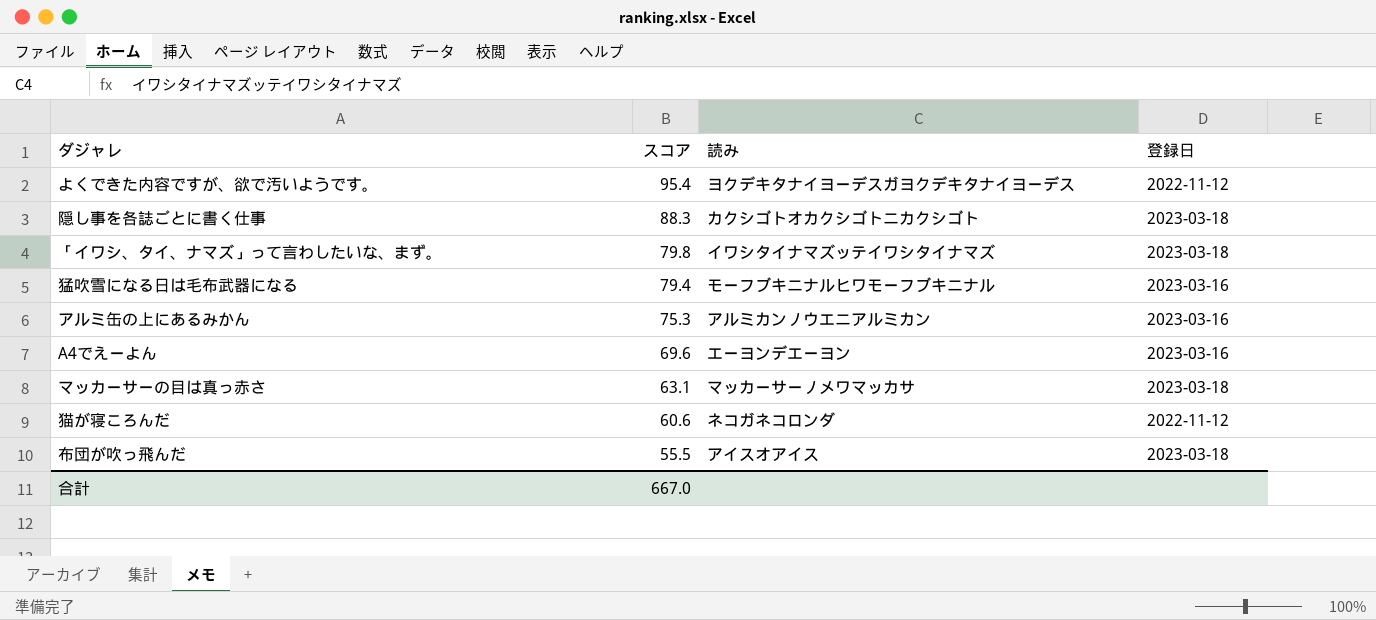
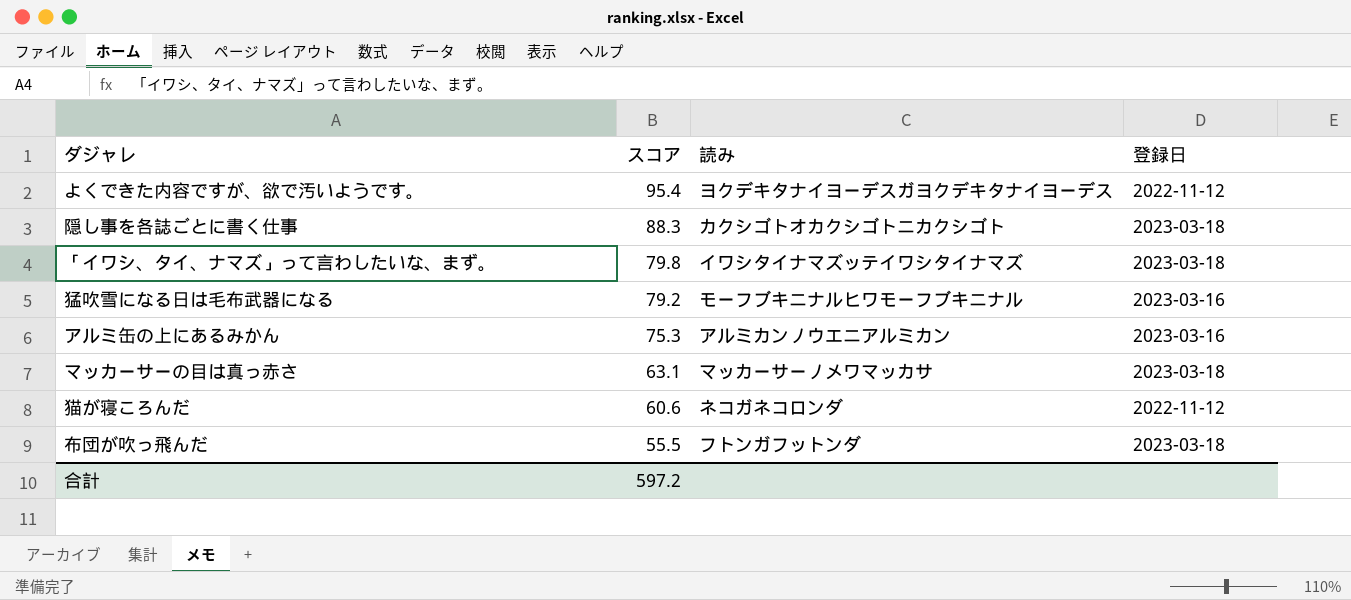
row A4でえーよん: 69.6 | エーヨンデエーヨン | 2023-03-16 -> none
猛吹雪になる日は毛布武器になる | スコア: 79.4 -> 79.2
布団が吹っ飛んだ | 読み: アイスオアイス -> フトンガフットンダ
合計 | スコア: 667.0 -> 597.2

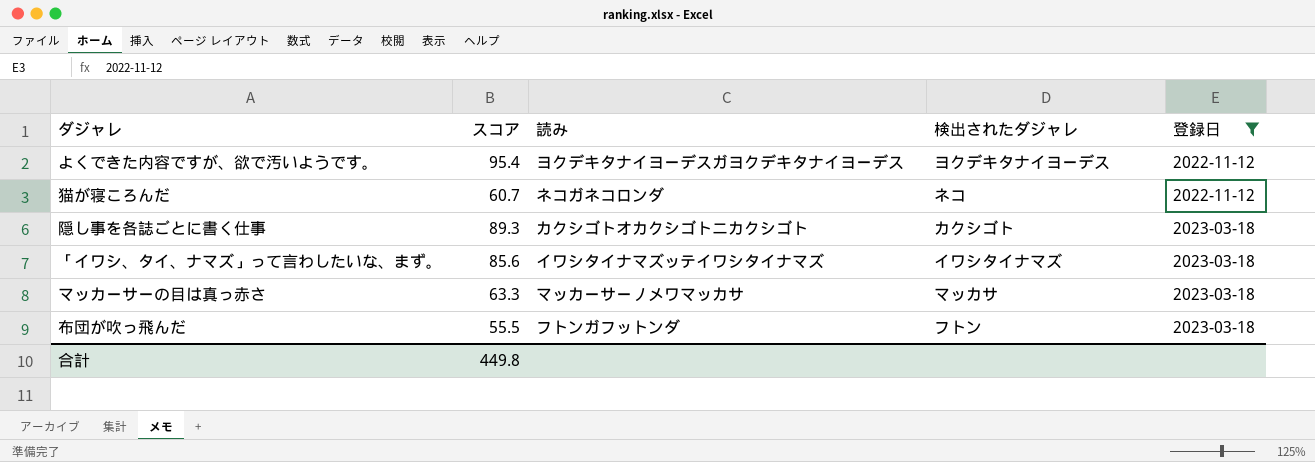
filter: none -> 登録日 != 2023-03-16
row order: スコア descending -> 登録日 ascending
column 検出されたダジャレ | position: none -> 4
猫が寝ころんだ | スコア: 60.6 -> 60.7
隠し事を各誌ごとに書く仕事 | スコア: 88.3 -> 89.3
「イワシ、タイ、ナマズ」って言わしたいな、まず。 | スコア: 79.8 -> 85.6
マッカーサーの目は真っ赤さ | スコア: 63.1 -> 63.3
合計 | スコア: 597.2 -> 449.8

